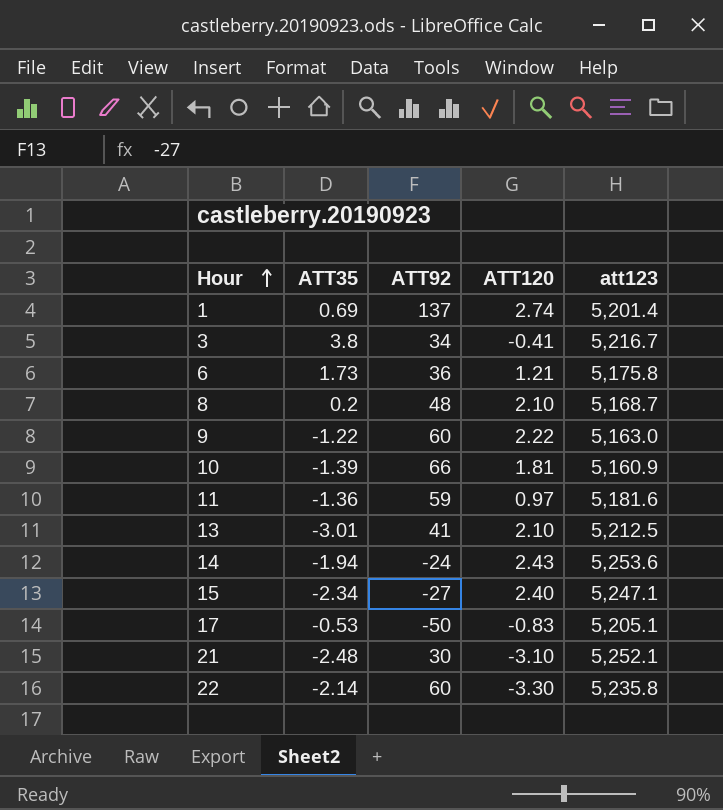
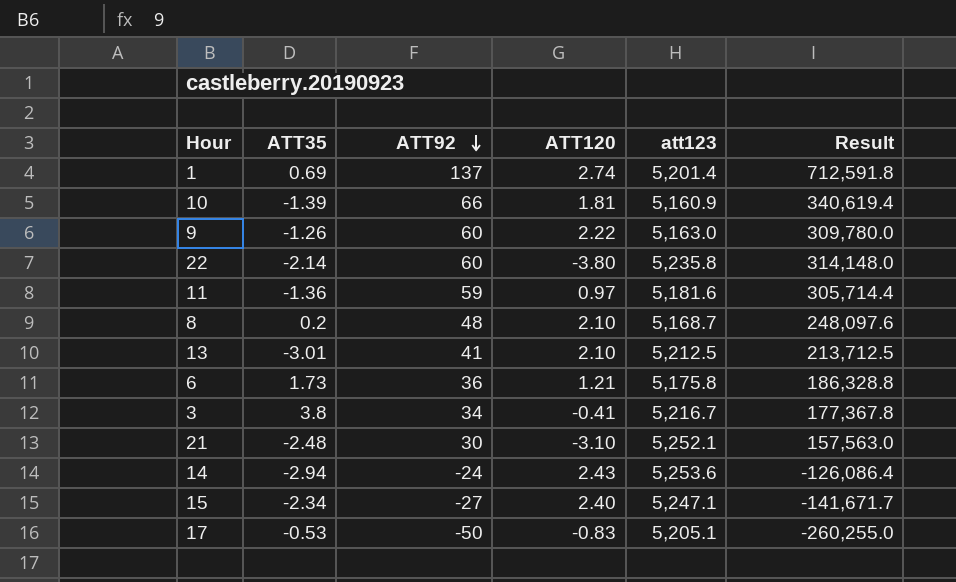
row order: Hour ascending -> ATT92 descending
column Result | formula: none -> [ATT92] * [att123]
9 | ATT35: -1.22 -> -1.26
22 | ATT120: -3.30 -> -3.80
14 | ATT35: -1.94 -> -2.94

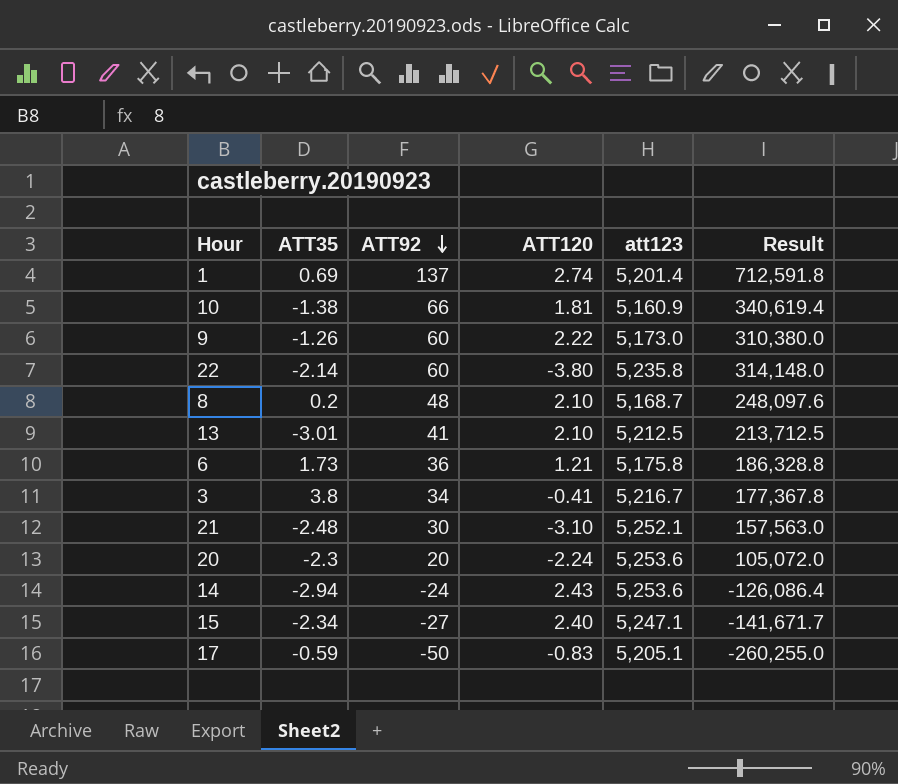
row 11: -1.36 | 59 | 0.97 | 5,181.6 | 305,714.4 -> none
10 | ATT35: -1.39 -> -1.38
9 | att123: 5,163.0 -> 5,173.0
9 | Result: 309,780.0 -> 310,380.0
row 20: none -> -2.3 | 20 | -2.24 | 5,253.6 | 105,072.0
17 | ATT35: -0.53 -> -0.59

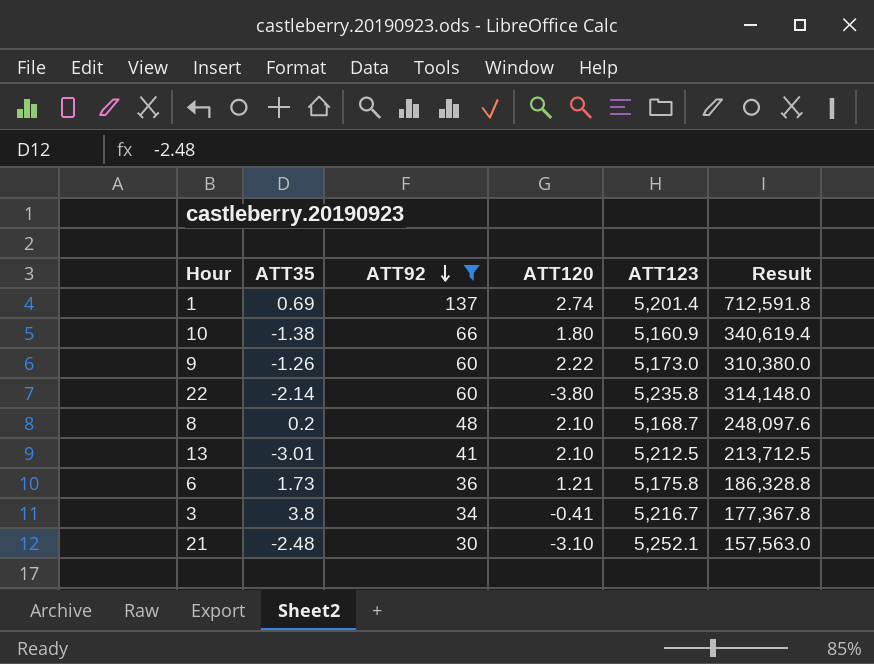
filter: none -> ATT92 >= 30
column name: att123 -> ATT123
10 | ATT120: 1.81 -> 1.80

